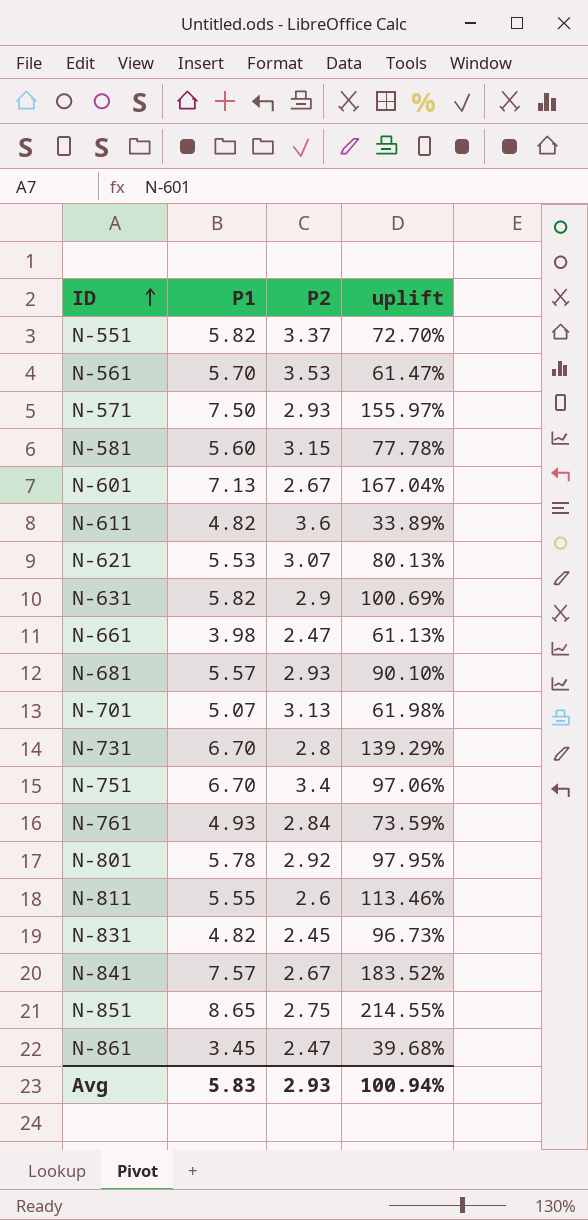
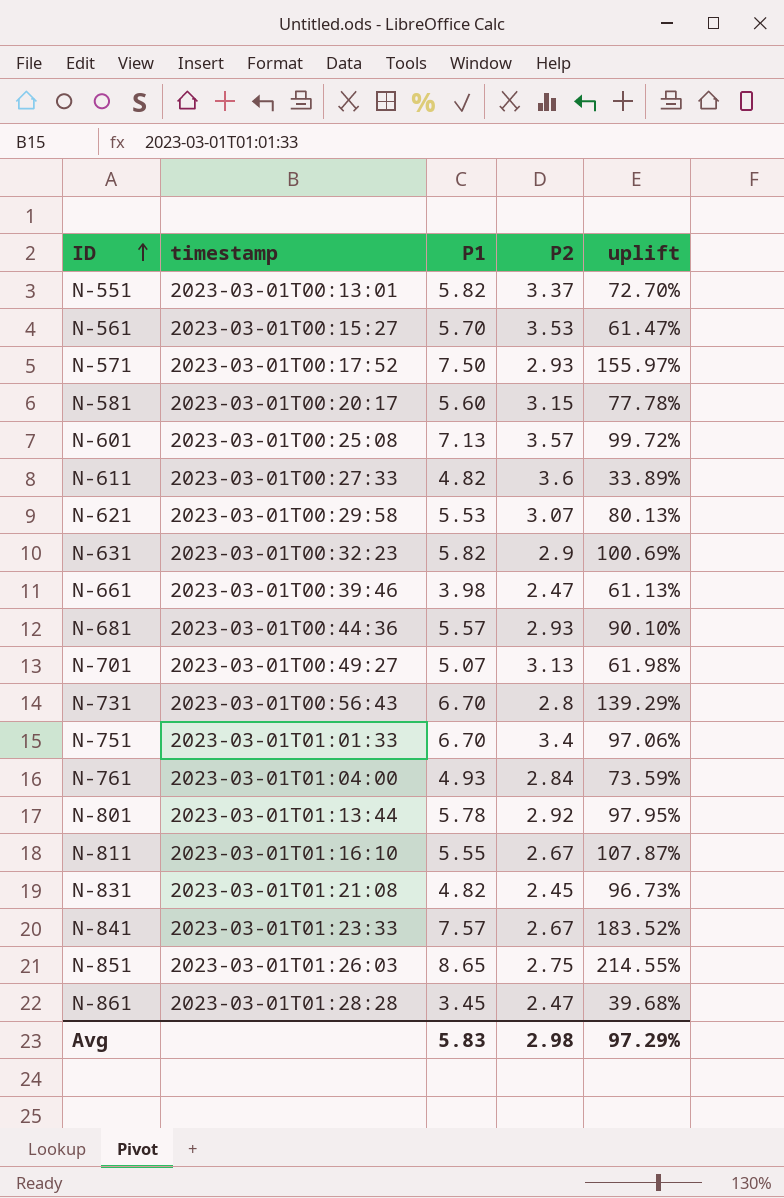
column timestamp | position: none -> 2
N-601 | P2: 2.67 -> 3.57
N-601 | uplift: 167.04% -> 99.72%
N-811 | P2: 2.6 -> 2.67
N-811 | uplift: 113.46% -> 107.87%
Avg | P2: 2.93 -> 2.98
Avg | uplift: 100.94% -> 97.29%

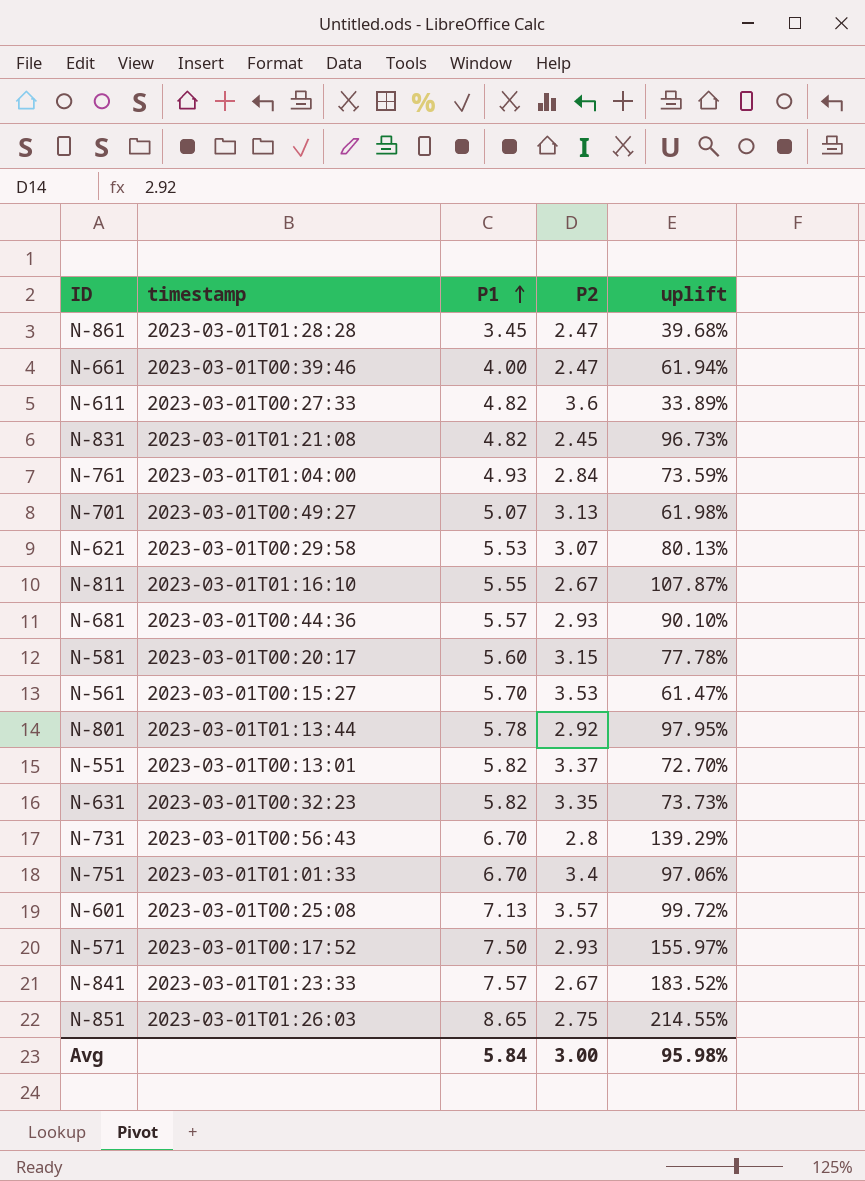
row order: ID ascending -> P1 ascending
N-661 | P1: 3.98 -> 4.00
N-661 | uplift: 61.13% -> 61.94%
N-631 | P2: 2.9 -> 3.35
N-631 | uplift: 100.69% -> 73.73%
Avg | P1: 5.83 -> 5.84
Avg | P2: 2.98 -> 3.00
Avg | uplift: 97.29% -> 95.98%

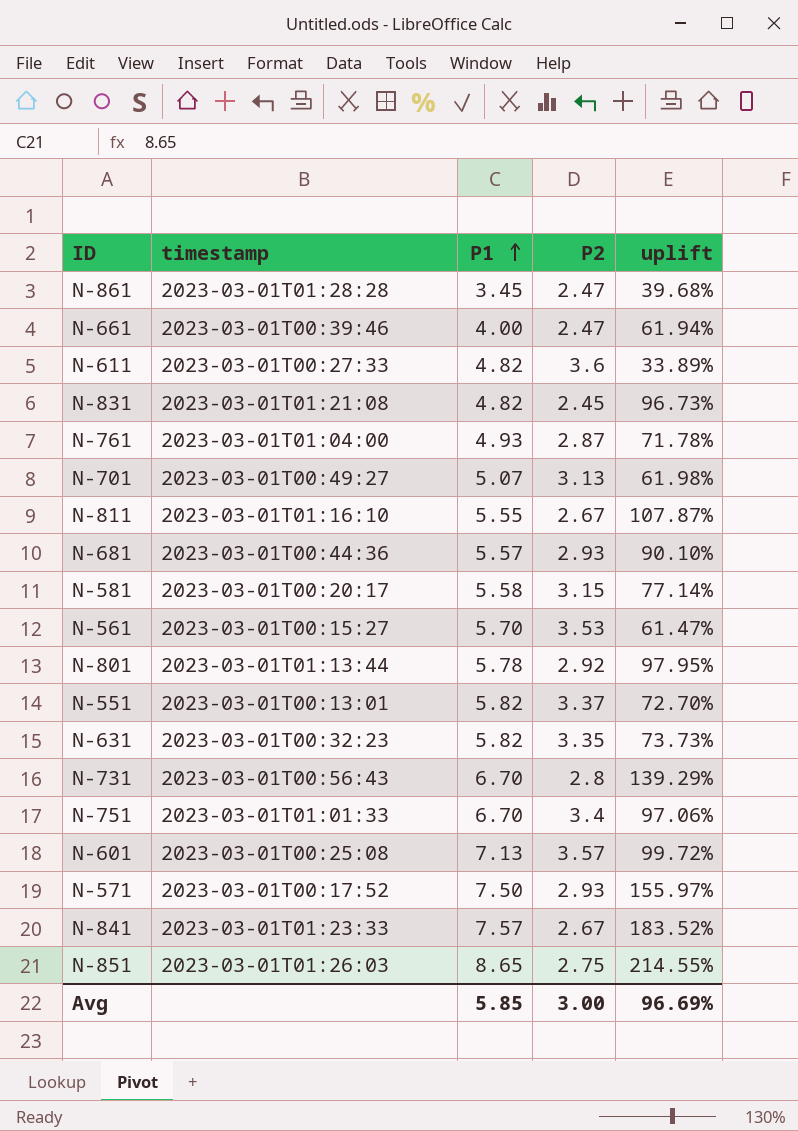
row N-621: 2023-03-01T00:29:58 | 5.53 | 3.07 | 80.13% -> none
N-761 | P2: 2.84 -> 2.87
N-761 | uplift: 73.59% -> 71.78%
N-581 | P1: 5.60 -> 5.58
N-581 | uplift: 77.78% -> 77.14%
Avg | P1: 5.84 -> 5.85
Avg | uplift: 95.98% -> 96.69%

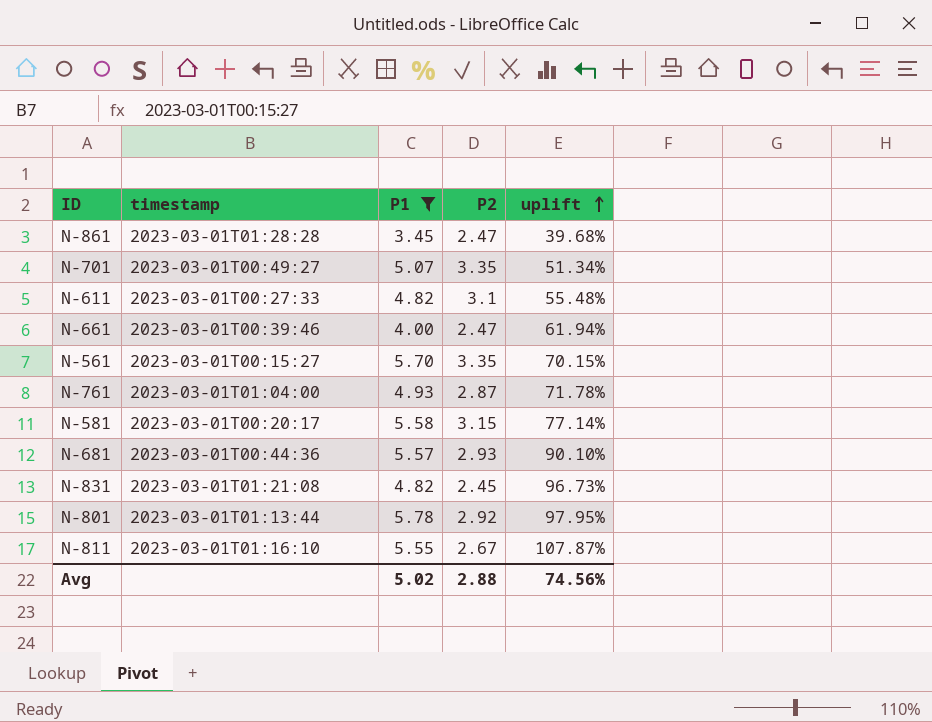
filter: none -> P1 <= 5.78
row order: P1 ascending -> uplift ascending
N-701 | P2: 3.13 -> 3.35
N-701 | uplift: 61.98% -> 51.34%
N-611 | P2: 3.6 -> 3.1
N-611 | uplift: 33.89% -> 55.48%
N-561 | P2: 3.53 -> 3.35
N-561 | uplift: 61.47% -> 70.15%
Avg | P1: 5.85 -> 5.02
Avg | P2: 3.00 -> 2.88
Avg | uplift: 96.69% -> 74.56%

